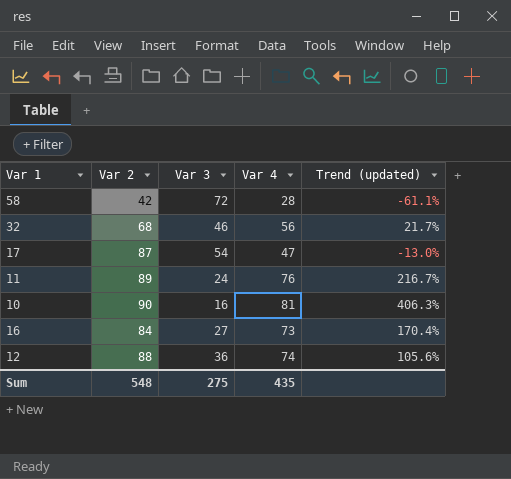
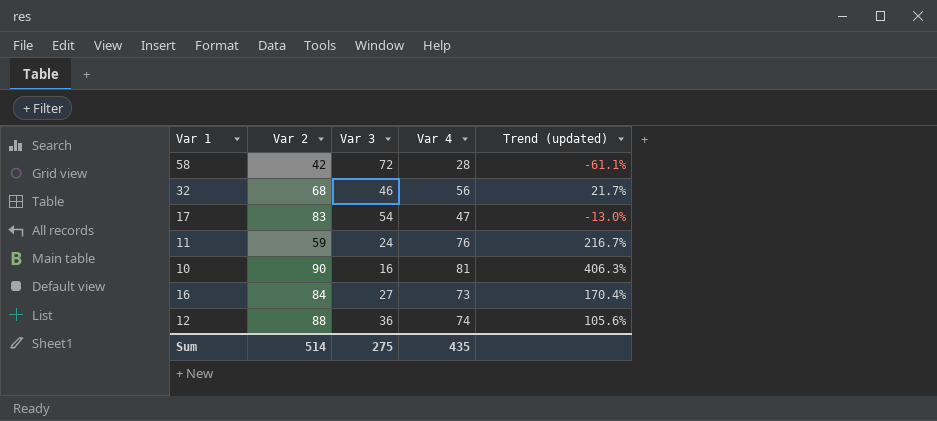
17 | Var 2: 87 -> 83
11 | Var 2: 89 -> 59
Sum | Var 2: 548 -> 514

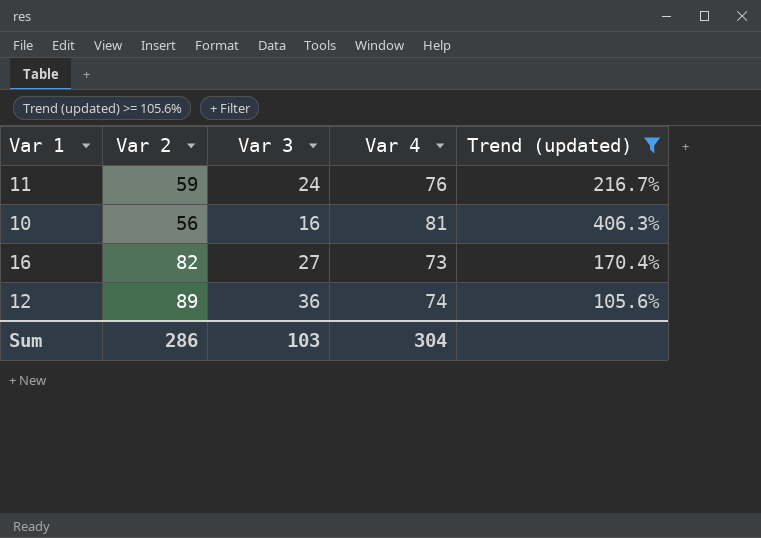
filter: none -> Trend (updated) >= 105.6%
10 | Var 2: 90 -> 56
16 | Var 2: 84 -> 82
12 | Var 2: 88 -> 89
Sum | Var 2: 514 -> 286
Sum | Var 3: 275 -> 103
Sum | Var 4: 435 -> 304

